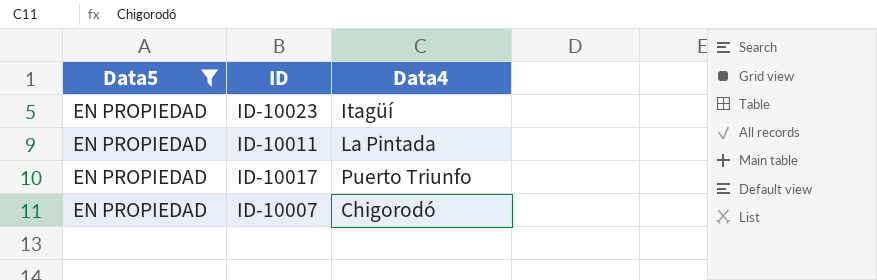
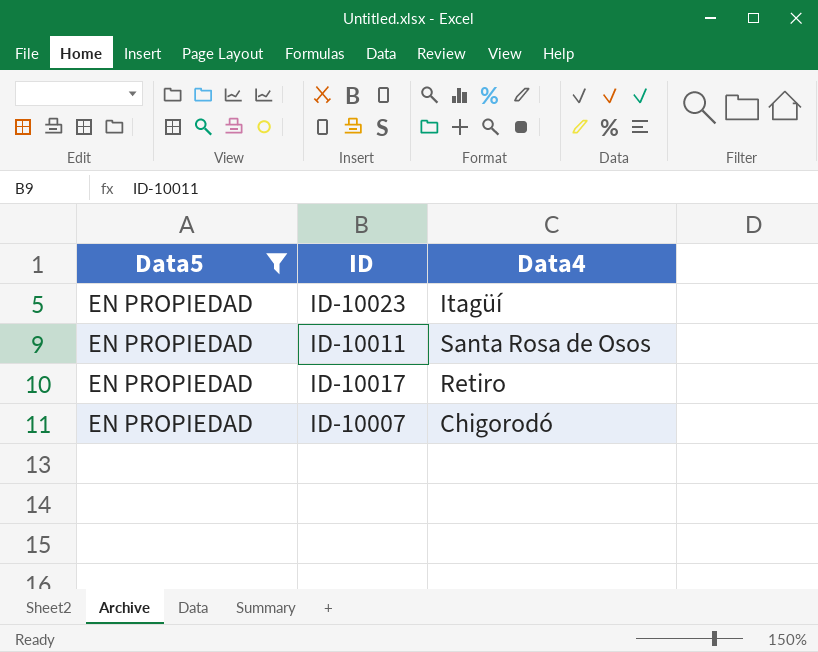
ID-10011 | Data4: La Pintada -> Santa Rosa de Osos
ID-10017 | Data4: Puerto Triunfo -> Retiro

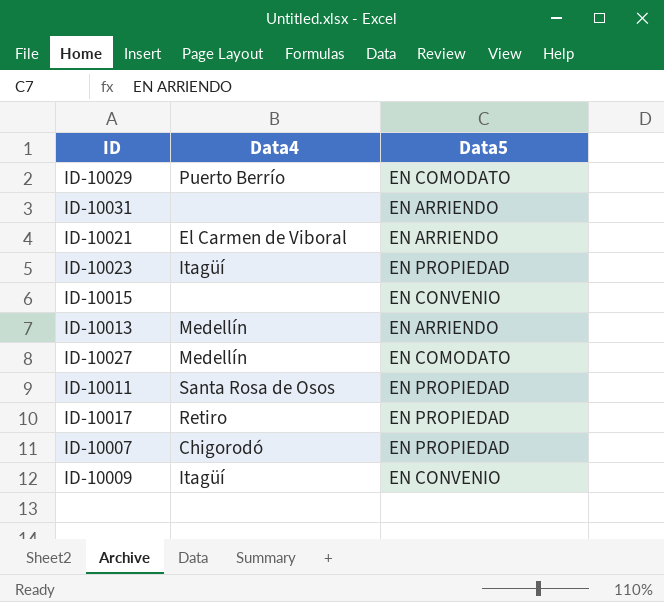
filter: Data5 = EN PROPIEDAD -> none
column Data5 | position: 1 -> 3

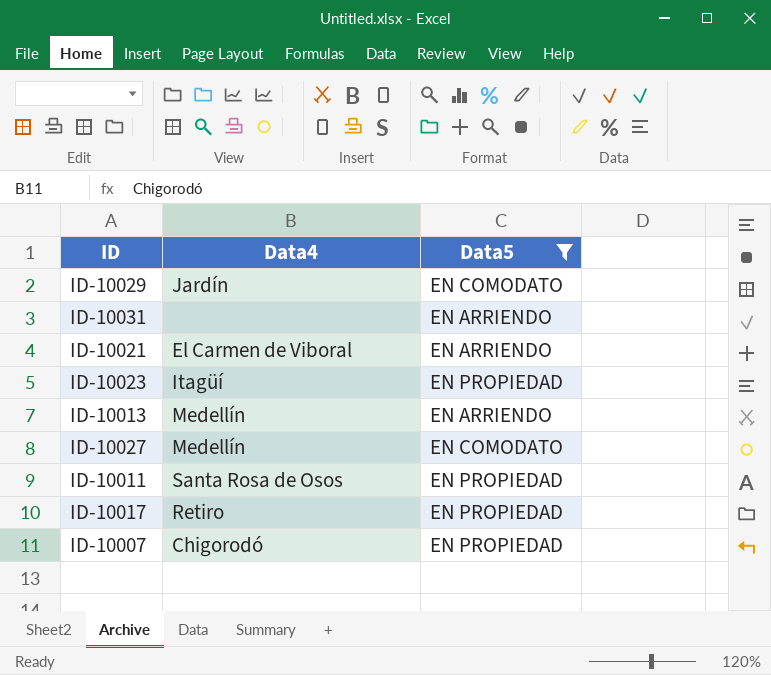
filter: none -> Data5 != EN CONVENIO
ID-10029 | Data4: Puerto Berrío -> Jardín

